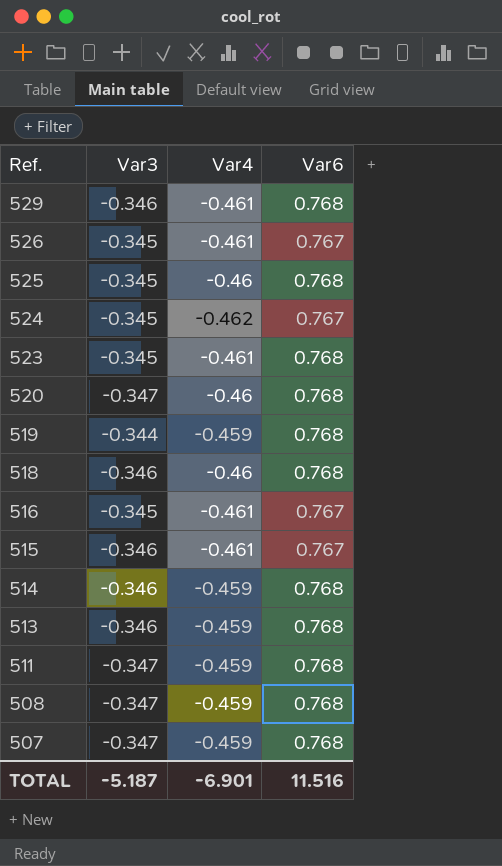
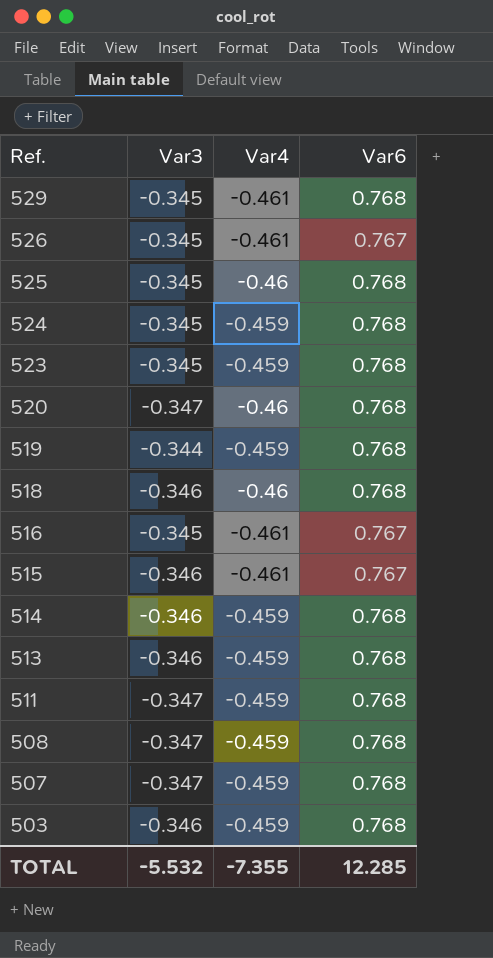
529 | Var3: -0.346 -> -0.345
524 | Var4: -0.462 -> -0.459
524 | Var6: 0.767 -> 0.768
523 | Var4: -0.461 -> -0.459
row 503: none -> -0.346 | -0.459 | 0.768
TOTAL | Var3: -5.187 -> -5.532
TOTAL | Var4: -6.901 -> -7.355
TOTAL | Var6: 11.516 -> 12.285

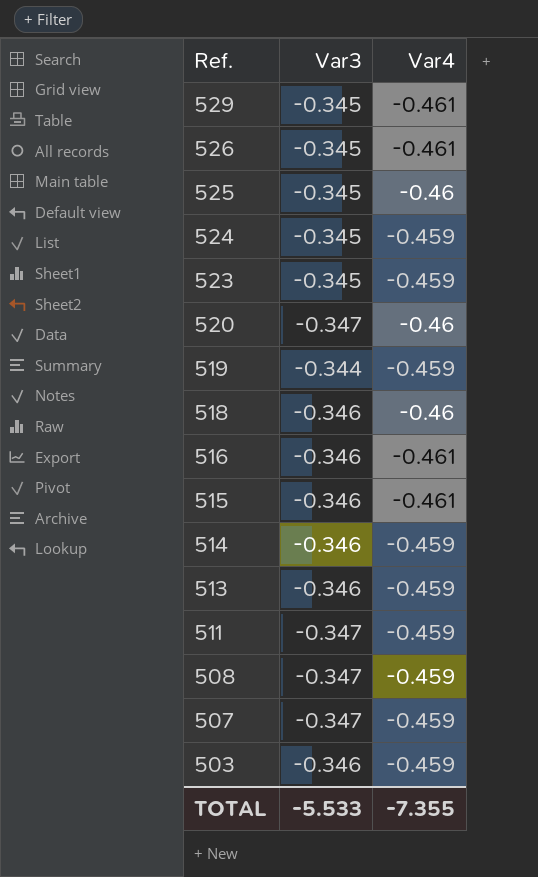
column Var6 | position: 4 -> none
516 | Var3: -0.345 -> -0.346
TOTAL | Var3: -5.532 -> -5.533

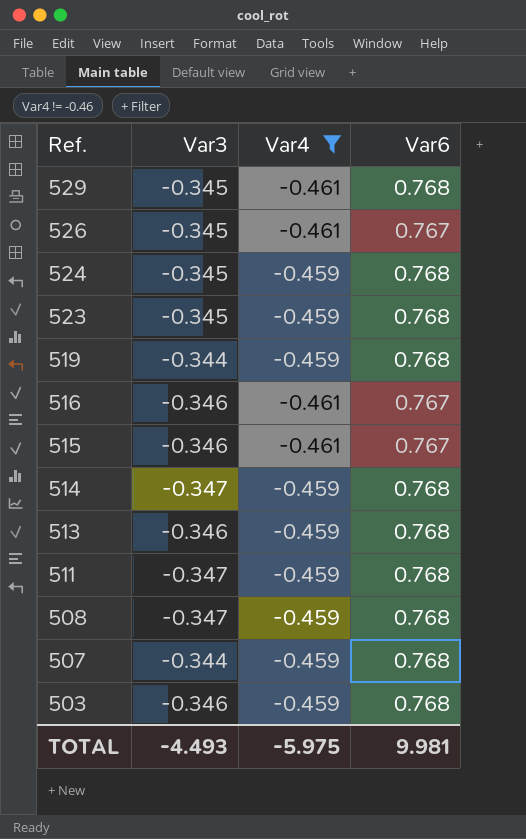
filter: none -> Var4 != -0.46
column Var6 | position: none -> 4
514 | Var3: -0.346 -> -0.347
507 | Var3: -0.347 -> -0.344
TOTAL | Var3: -5.533 -> -4.493
TOTAL | Var4: -7.355 -> -5.975

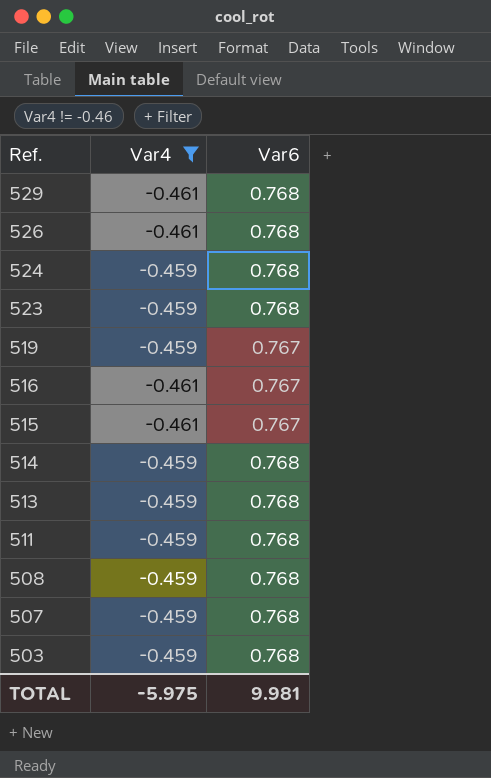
column Var3 | position: 2 -> none
526 | Var6: 0.767 -> 0.768
519 | Var6: 0.768 -> 0.767

